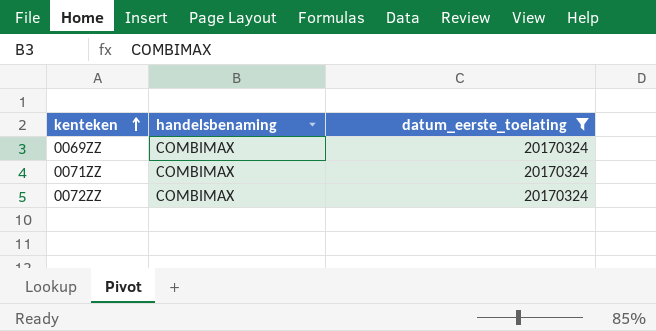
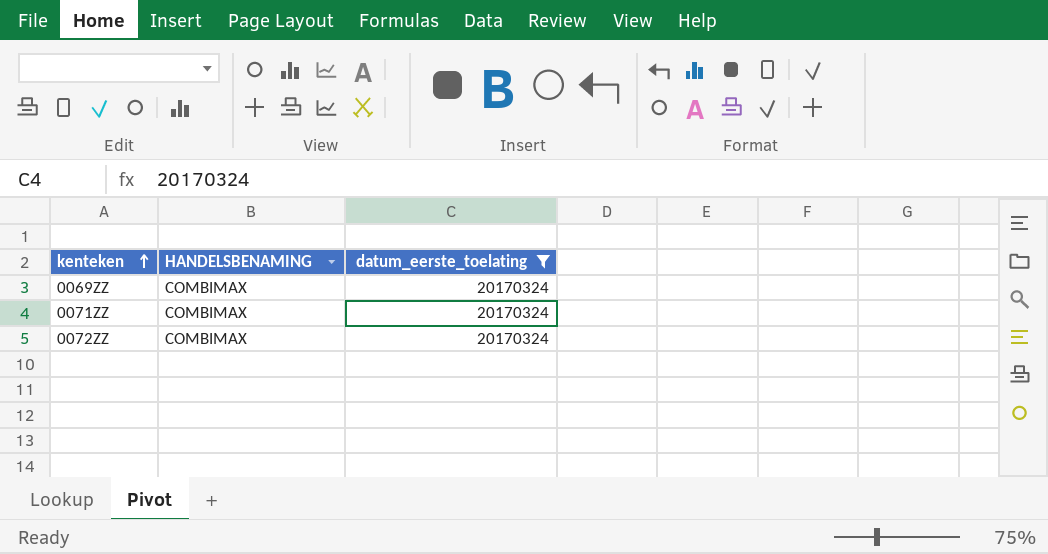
column name: handelsbenaming -> HANDELSBENAMING

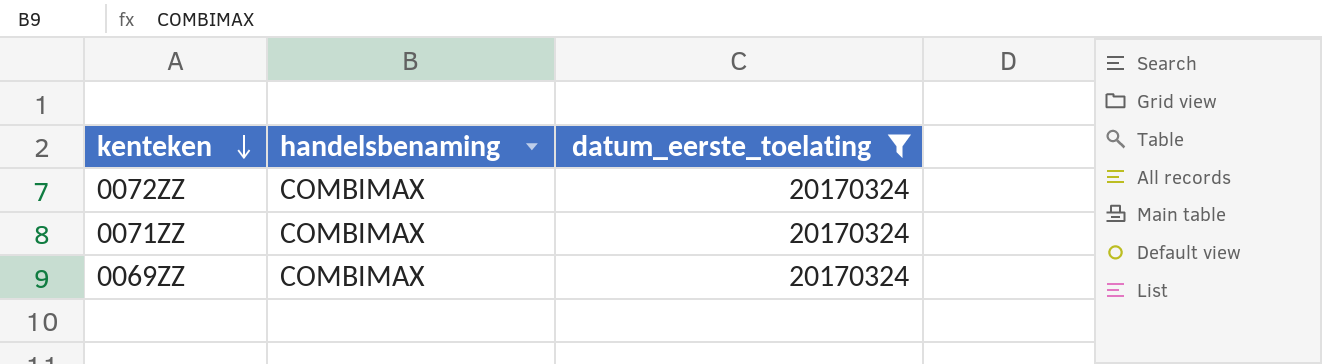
row order: kenteken ascending -> kenteken descending
column name: HANDELSBENAMING -> handelsbenaming

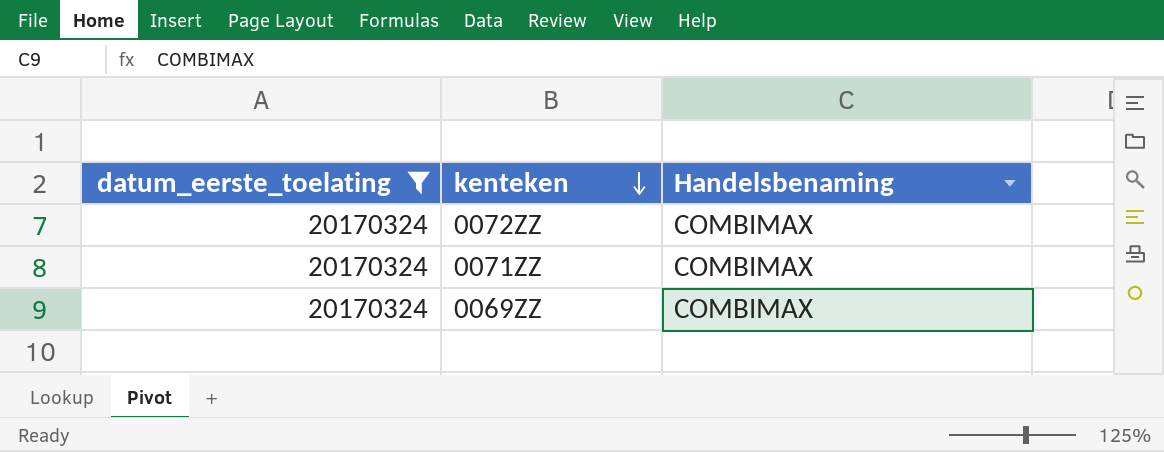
column datum_eerste_toelating | position: 3 -> 1
column name: handelsbenaming -> Handelsbenaming

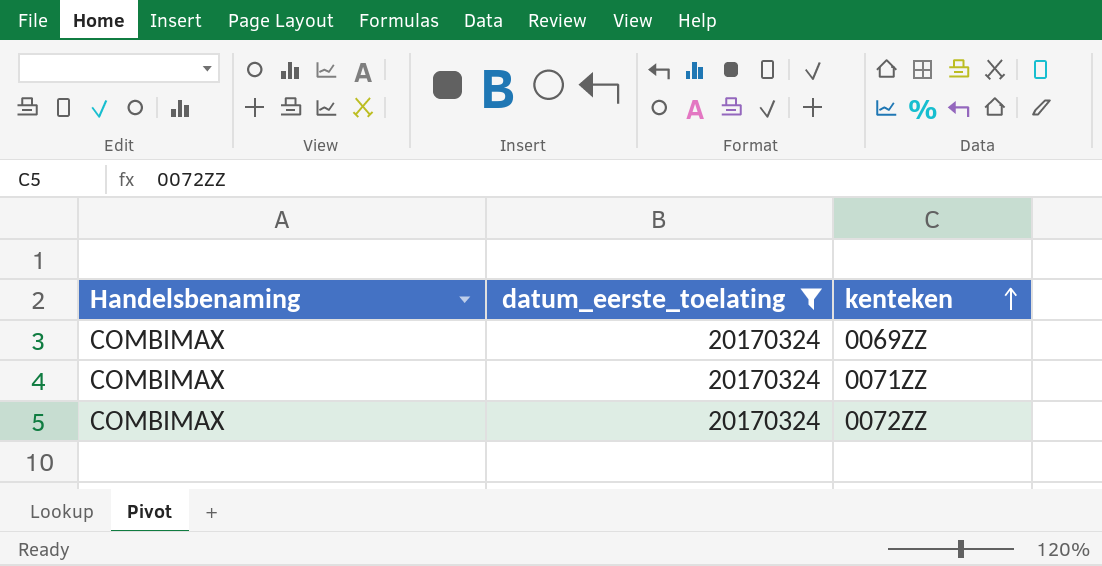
row order: kenteken descending -> kenteken ascending
column Handelsbenaming | position: 3 -> 1

